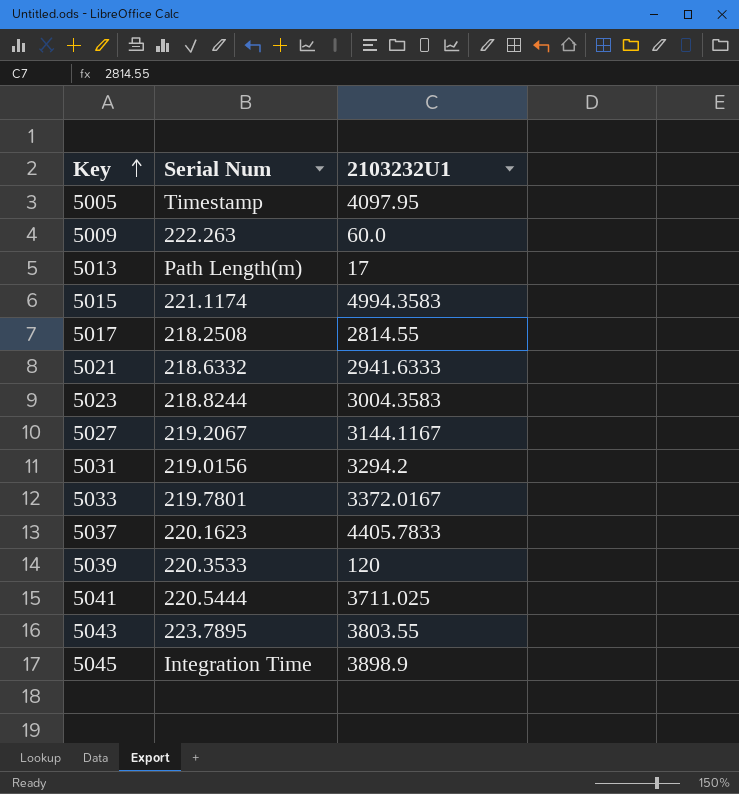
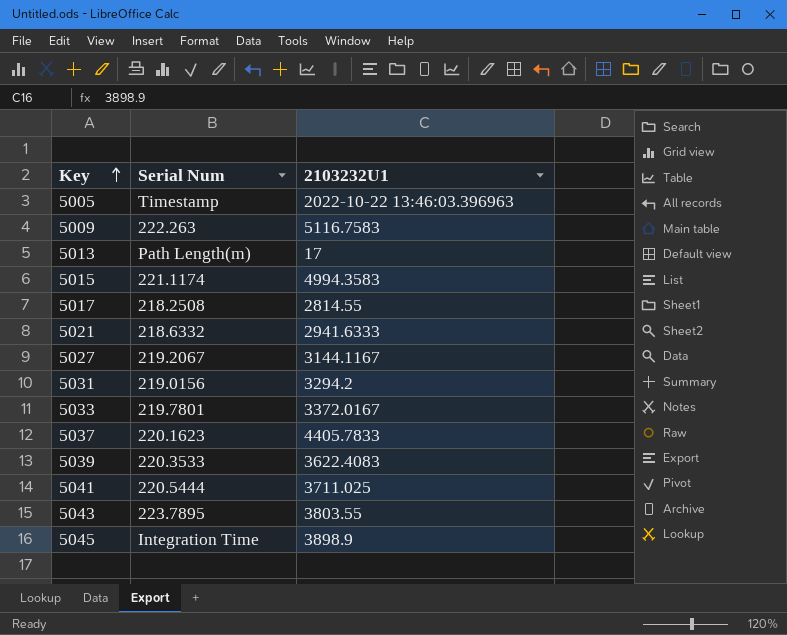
row 5023: 218.8244 | 3004.3583 -> none
5005 | 2103232U1: 4097.95 -> 2022-10-22 13:46:03.396963
5009 | 2103232U1: 60.0 -> 5116.7583
5039 | 2103232U1: 120 -> 3622.4083

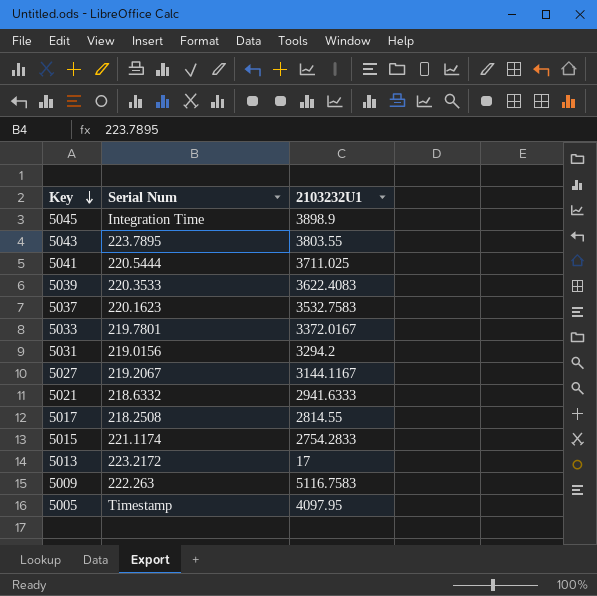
row order: Key ascending -> Key descending
5037 | 2103232U1: 4405.7833 -> 3532.7583
5015 | 2103232U1: 4994.3583 -> 2754.2833
5013 | Serial Num: Path Length(m) -> 223.2172
5005 | 2103232U1: 2022-10-22 13:46:03.396963 -> 4097.95

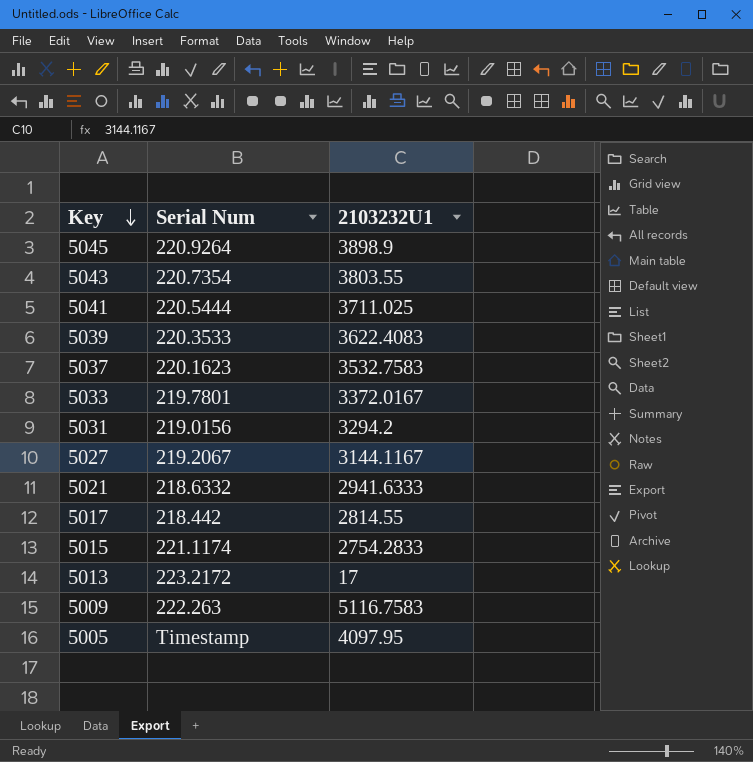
5045 | Serial Num: Integration Time -> 220.9264
5043 | Serial Num: 223.7895 -> 220.7354
5017 | Serial Num: 218.2508 -> 218.442

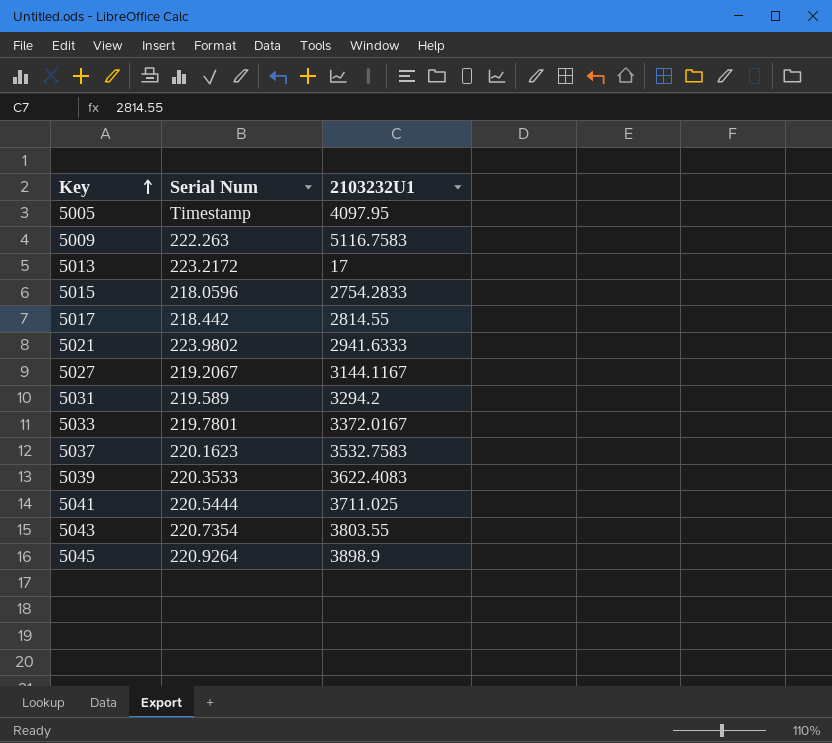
row order: Key descending -> Key ascending
5015 | Serial Num: 221.1174 -> 218.0596
5021 | Serial Num: 218.6332 -> 223.9802
5031 | Serial Num: 219.0156 -> 219.589

